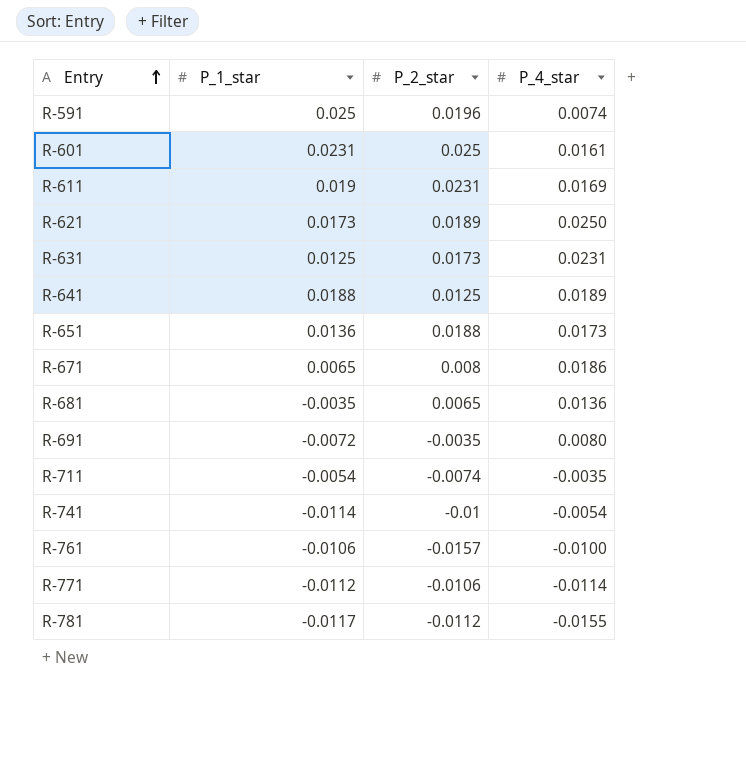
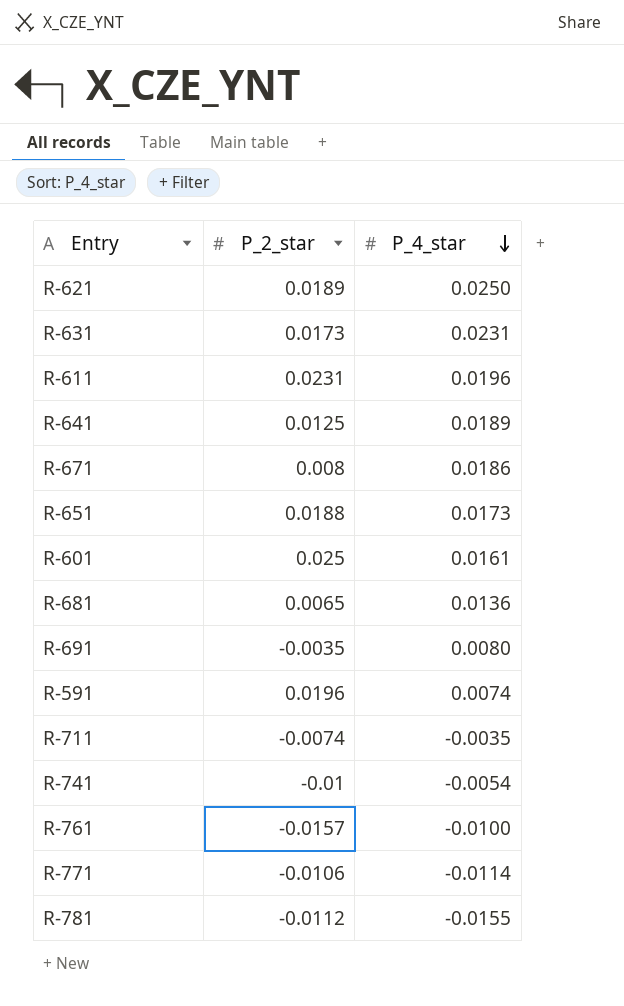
row order: Entry ascending -> P_4_star descending
column P_1_star | position: 2 -> none
R-611 | P_4_star: 0.0169 -> 0.0196

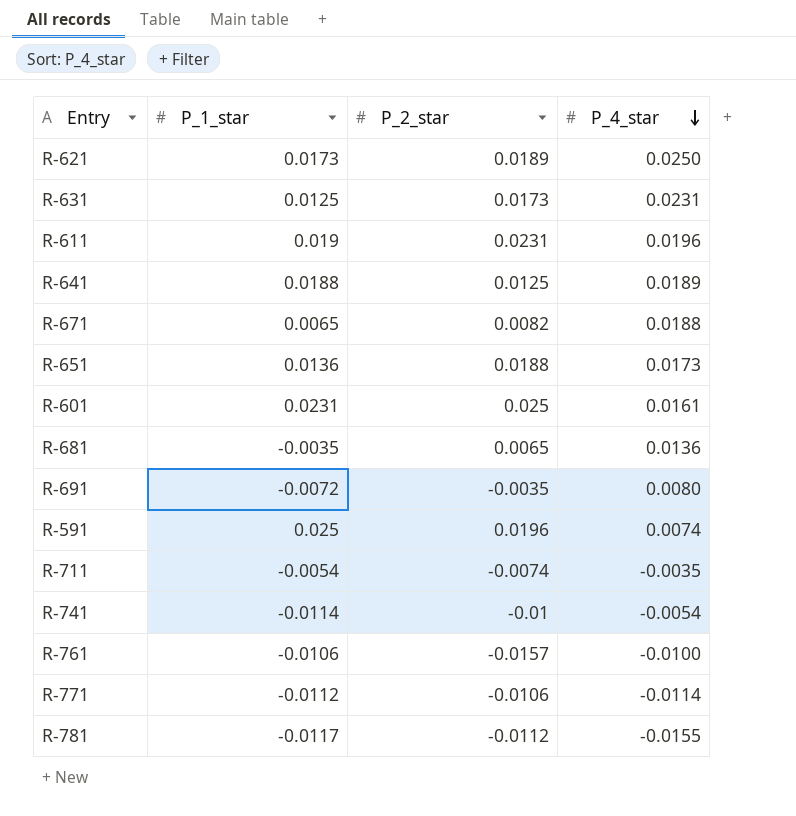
column P_1_star | position: none -> 2
R-671 | P_2_star: 0.008 -> 0.0082
R-671 | P_4_star: 0.0186 -> 0.0188

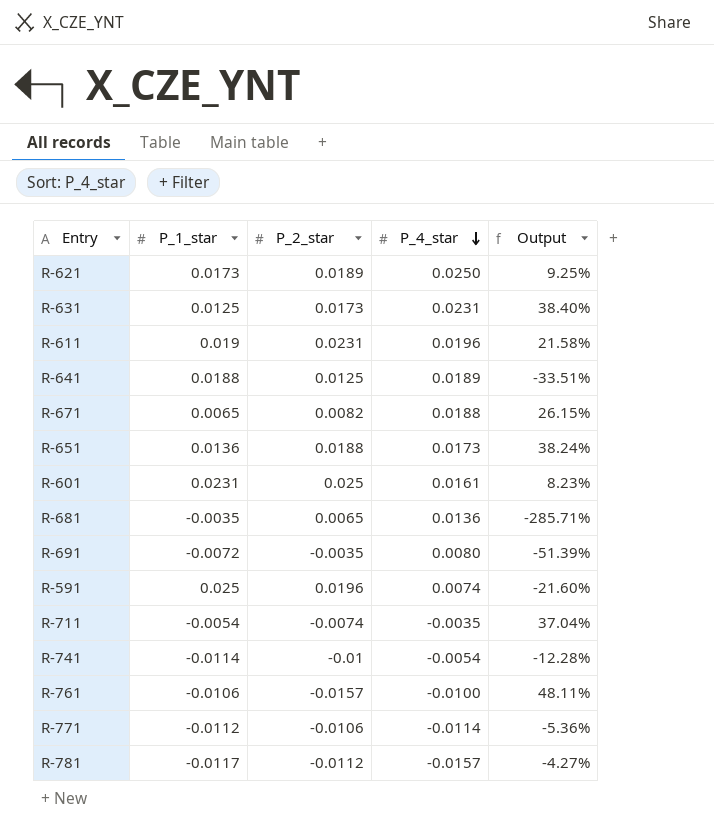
column Output | formula: none -> ([P_2_star] - [P_1_star]) / [P_1_star]
R-781 | P_4_star: -0.0155 -> -0.0157

